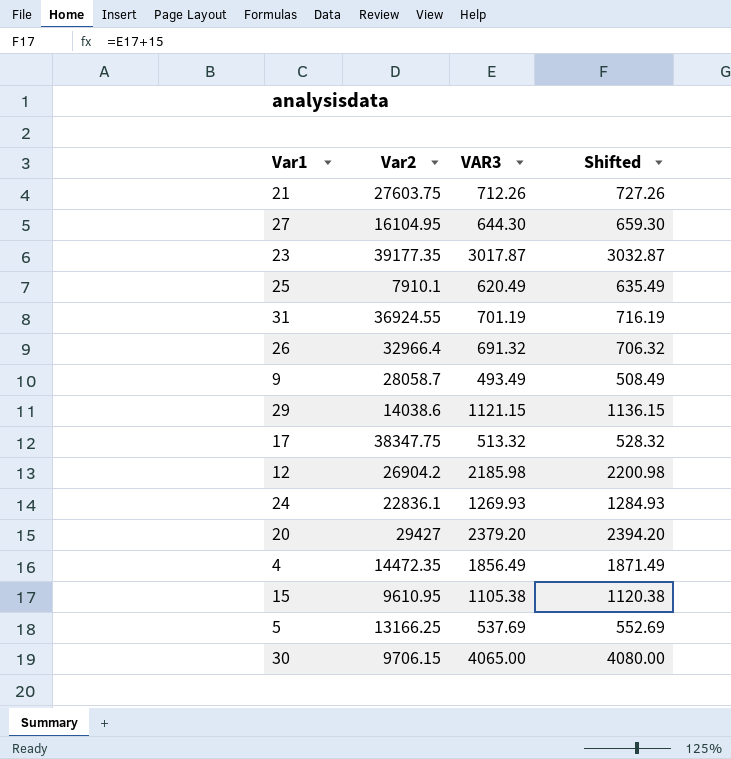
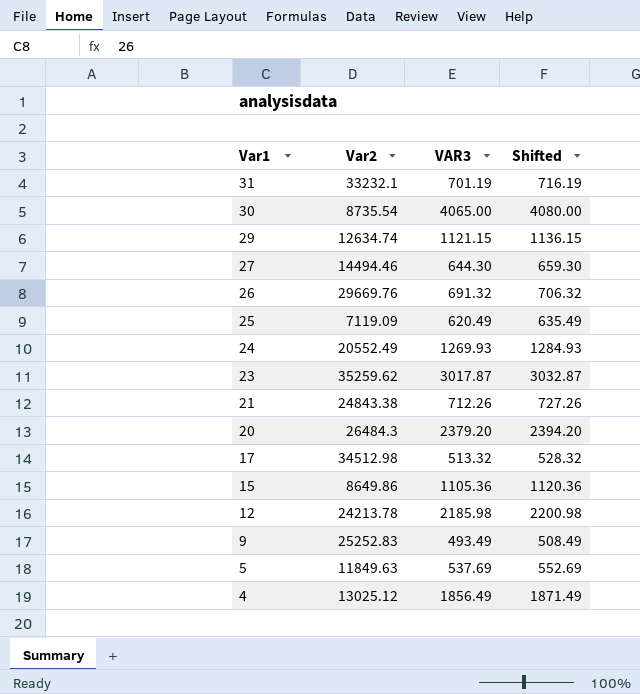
row order: none -> Var1 descending
31 | Var2: 36924.55 -> 33232.1
30 | Var2: 9706.15 -> 8735.54
29 | Var2: 14038.6 -> 12634.74
27 | Var2: 16104.95 -> 14494.46
26 | Var2: 32966.4 -> 29669.76
25 | Var2: 7910.1 -> 7119.09
24 | Var2: 22836.1 -> 20552.49
23 | Var2: 39177.35 -> 35259.62
21 | Var2: 27603.75 -> 24843.38
20 | Var2: 29427 -> 26484.3
17 | Var2: 38347.75 -> 34512.98
15 | Var2: 9610.95 -> 8649.86
15 | VAR3: 1105.38 -> 1105.36
15 | Shifted: 1120.38 -> 1120.36
12 | Var2: 26904.2 -> 24213.78
9 | Var2: 28058.7 -> 25252.83
5 | Var2: 13166.25 -> 11849.63
4 | Var2: 14472.35 -> 13025.12

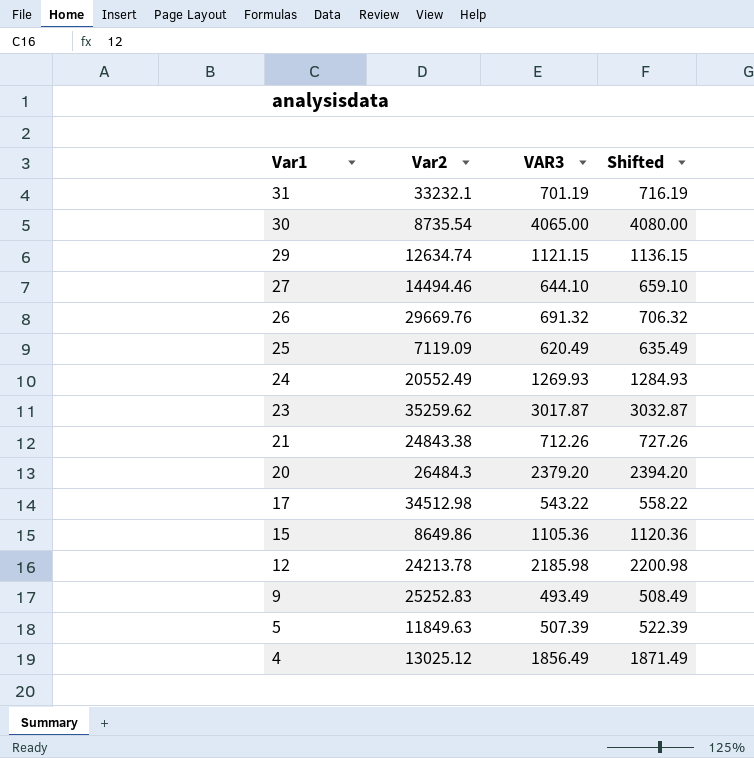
27 | VAR3: 644.30 -> 644.10
27 | Shifted: 659.30 -> 659.10
17 | VAR3: 513.32 -> 543.22
17 | Shifted: 528.32 -> 558.22
5 | VAR3: 537.69 -> 507.39
5 | Shifted: 552.69 -> 522.39

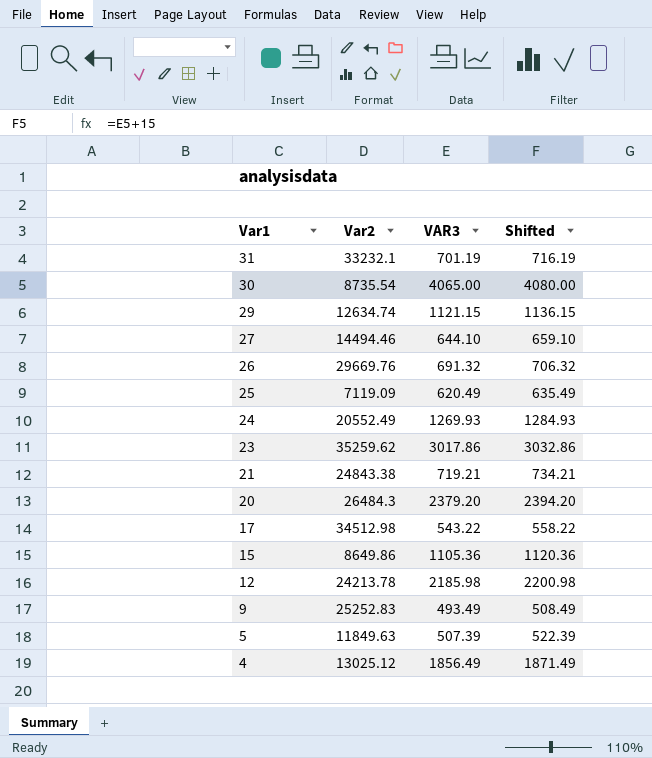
23 | VAR3: 3017.87 -> 3017.86
23 | Shifted: 3032.87 -> 3032.86
21 | VAR3: 712.26 -> 719.21
21 | Shifted: 727.26 -> 734.21

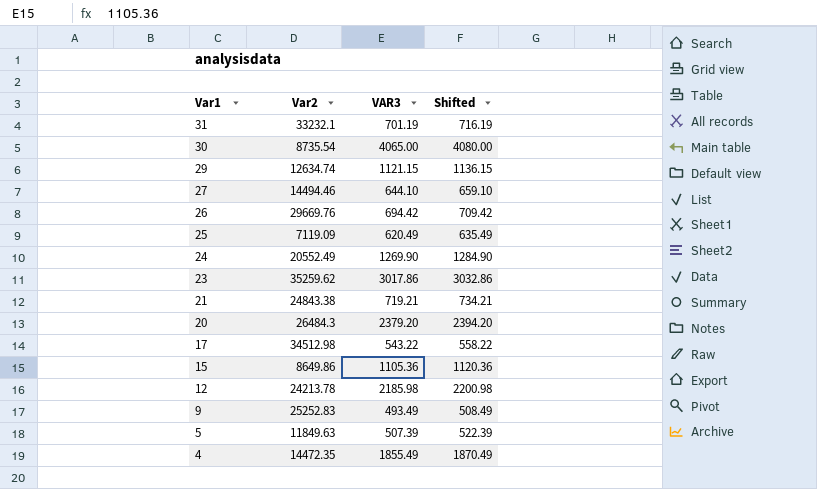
26 | VAR3: 691.32 -> 694.42
26 | Shifted: 706.32 -> 709.42
24 | VAR3: 1269.93 -> 1269.90
24 | Shifted: 1284.93 -> 1284.90
4 | Var2: 13025.12 -> 14472.35
4 | VAR3: 1856.49 -> 1855.49
4 | Shifted: 1871.49 -> 1870.49

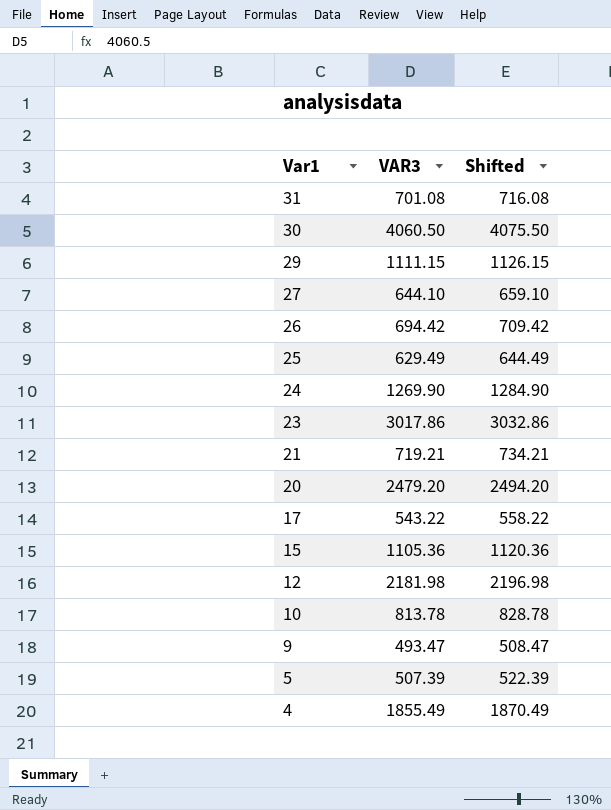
column Var2 | position: 2 -> none
31 | VAR3: 701.19 -> 701.08
31 | Shifted: 716.19 -> 716.08
30 | VAR3: 4065.00 -> 4060.50
30 | Shifted: 4080.00 -> 4075.50
29 | VAR3: 1121.15 -> 1111.15
29 | Shifted: 1136.15 -> 1126.15
25 | VAR3: 620.49 -> 629.49
25 | Shifted: 635.49 -> 644.49
20 | VAR3: 2379.20 -> 2479.20
20 | Shifted: 2394.20 -> 2494.20
12 | VAR3: 2185.98 -> 2181.98
12 | Shifted: 2200.98 -> 2196.98
row 10: none -> 813.78 | 828.78
9 | VAR3: 493.49 -> 493.47
9 | Shifted: 508.49 -> 508.47

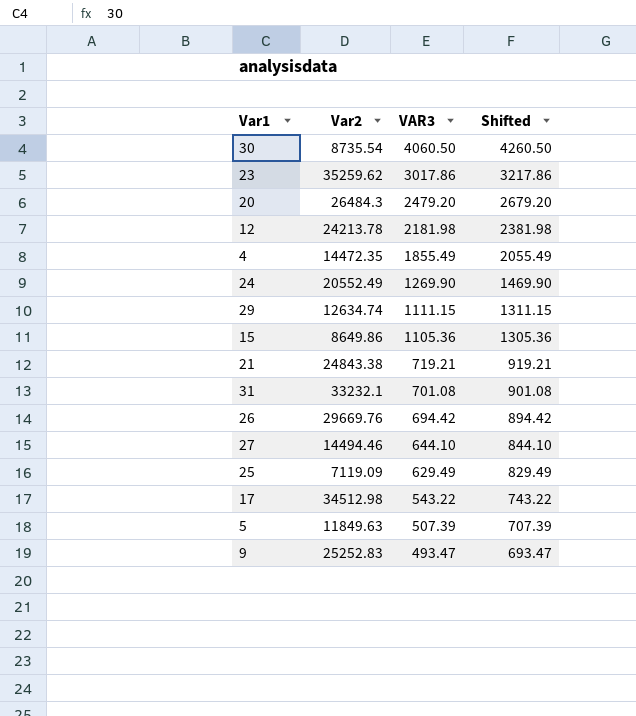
row order: Var1 descending -> VAR3 descending
column Var2 | position: none -> 2
column Shifted | formula: [VAR3] + 15 -> [VAR3] + 200
row 10: 813.78 | 828.78 -> none

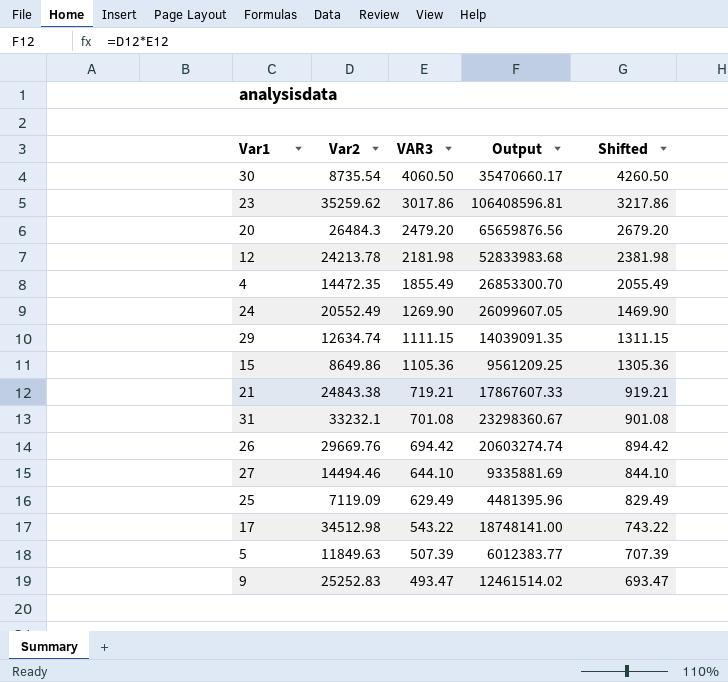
column Output | formula: none -> [Var2] * [VAR3]

